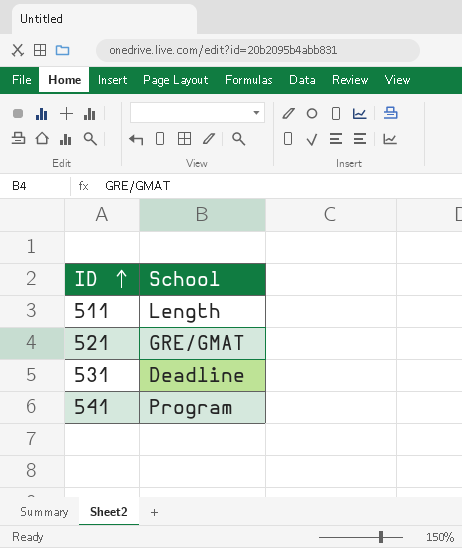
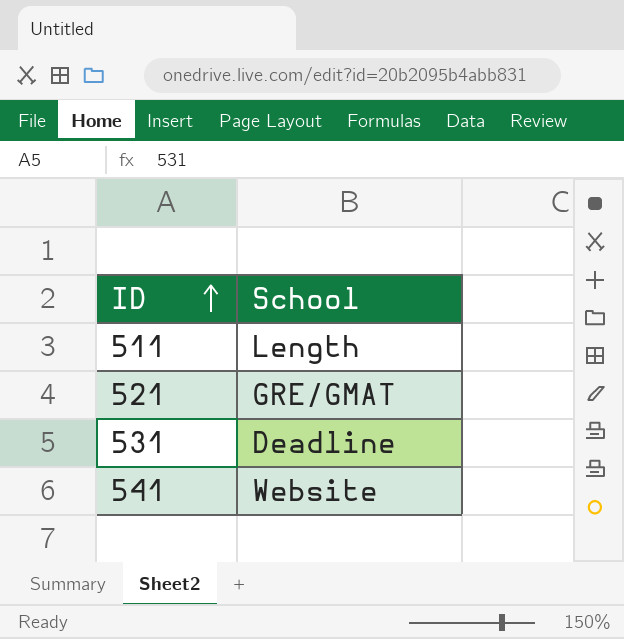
541 | School: Program -> Website

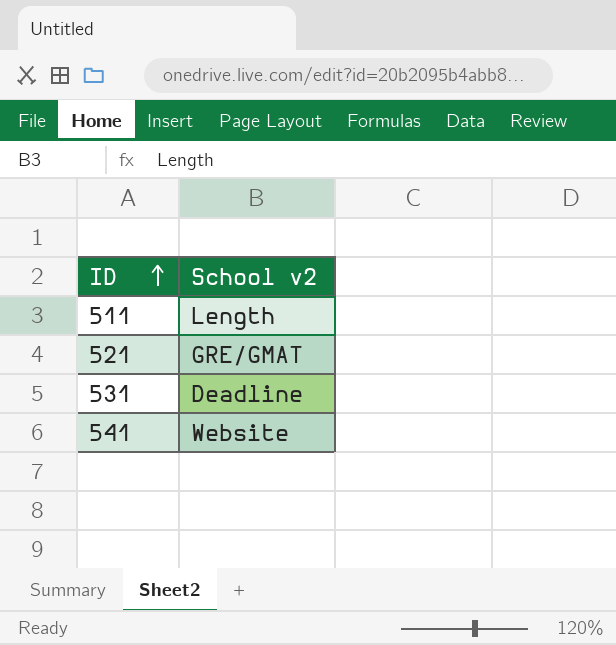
column name: School -> School v2

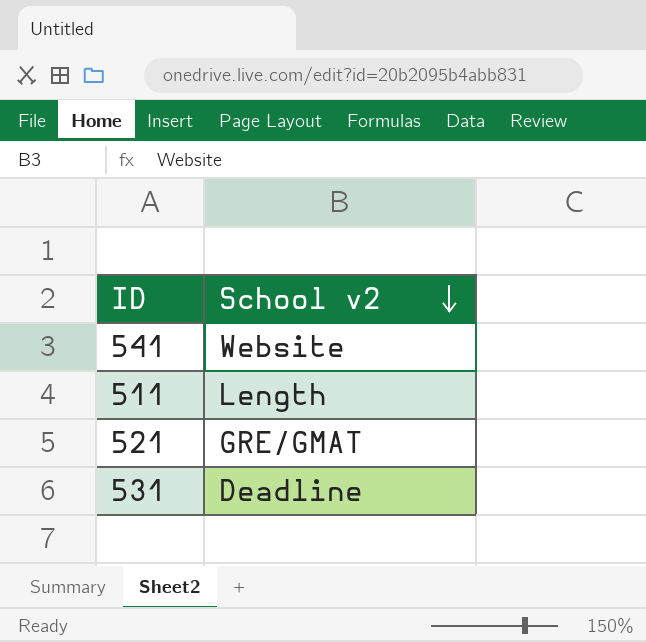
row order: ID ascending -> School v2 descending

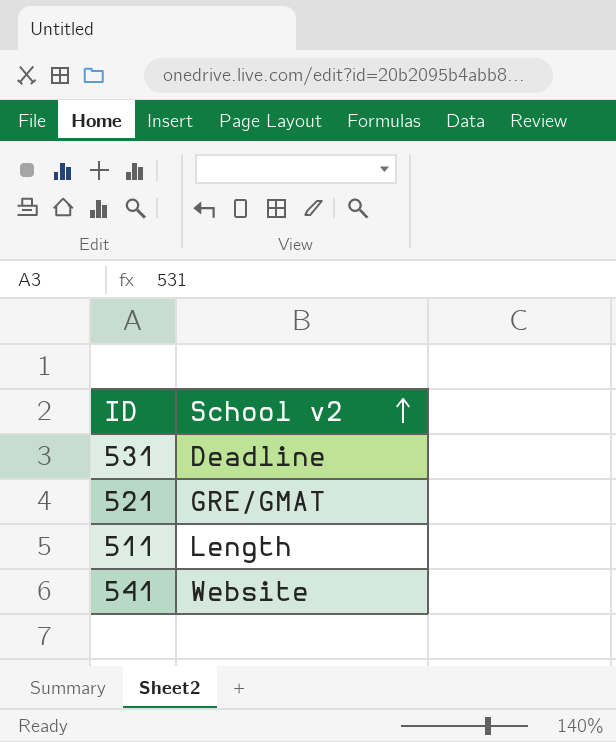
row order: School v2 descending -> School v2 ascending

